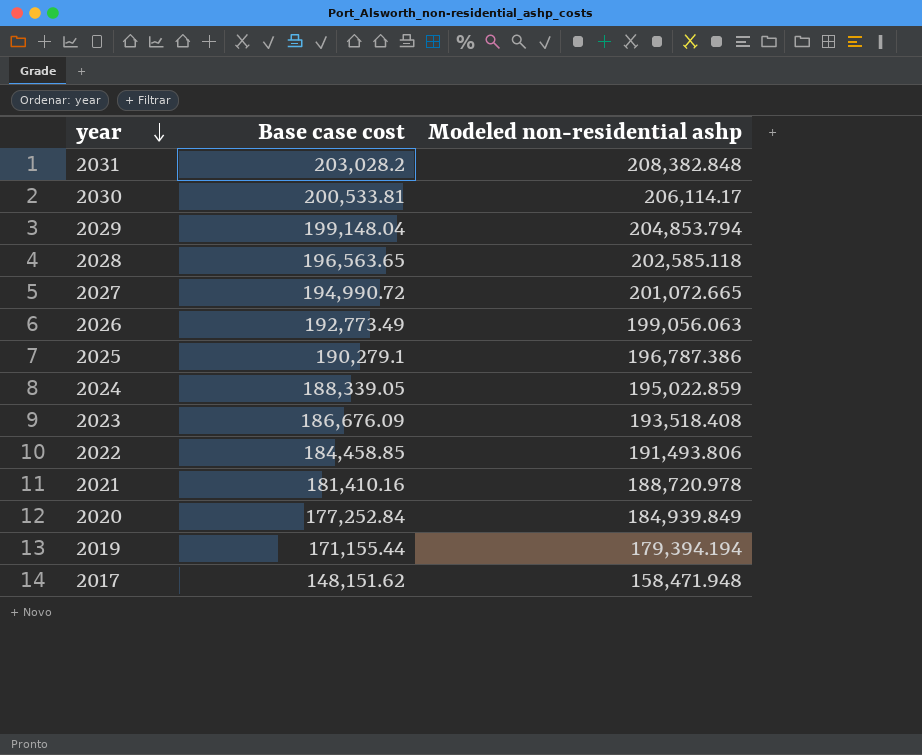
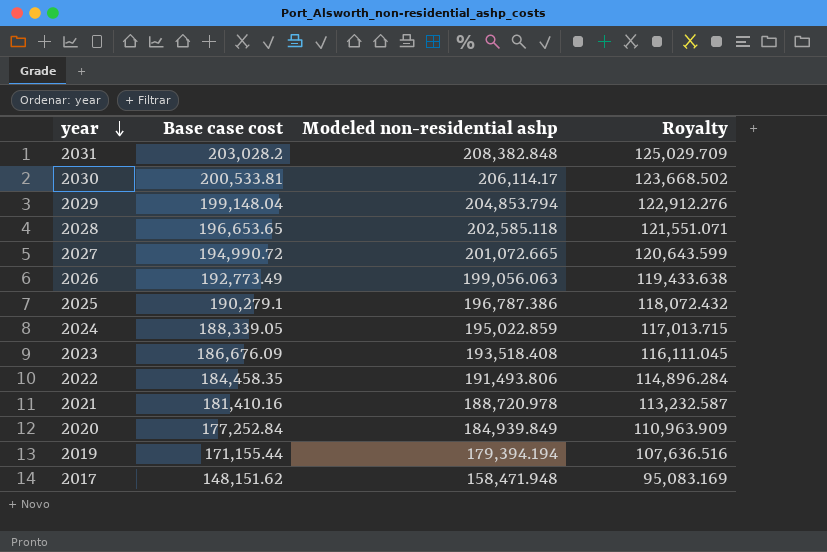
column Royalty | formula: none -> [Modeled non-residential ashp] * 0.6
2028 | Base case cost: 196,563.65 -> 196,653.65
2022 | Base case cost: 184,458.85 -> 184,458.35

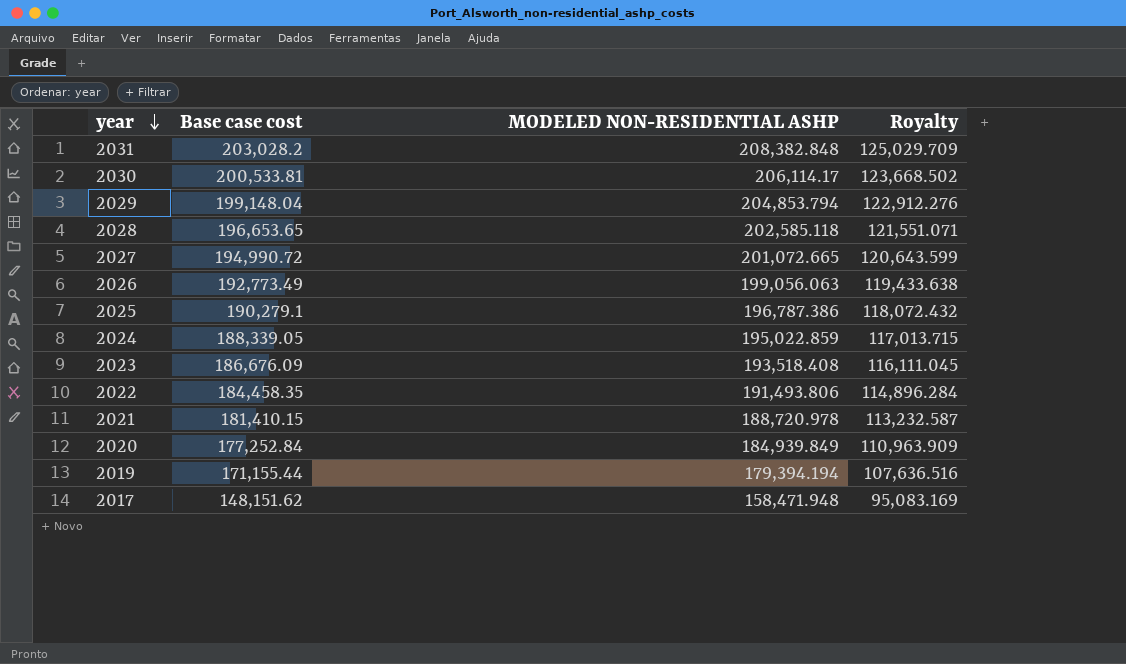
column name: Modeled non-residential ashp -> MODELED NON-RESIDENTIAL ASHP
2021 | Base case cost: 181,410.16 -> 181,410.15

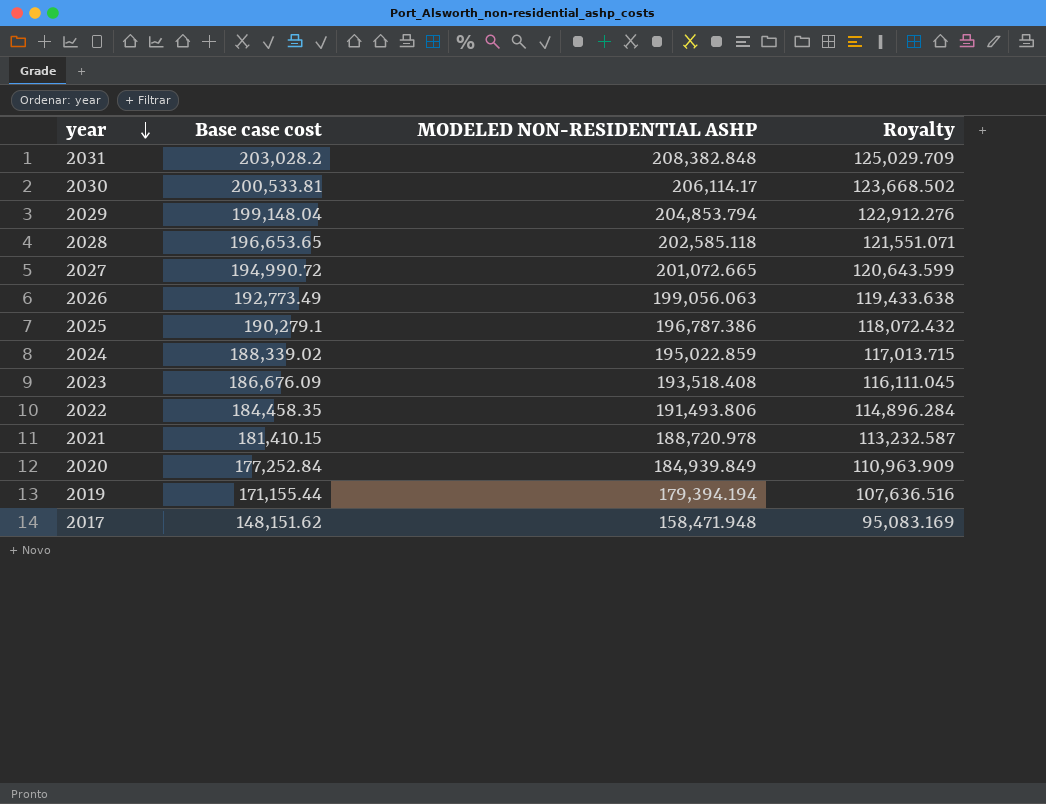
2024 | Base case cost: 188,339.05 -> 188,339.02

